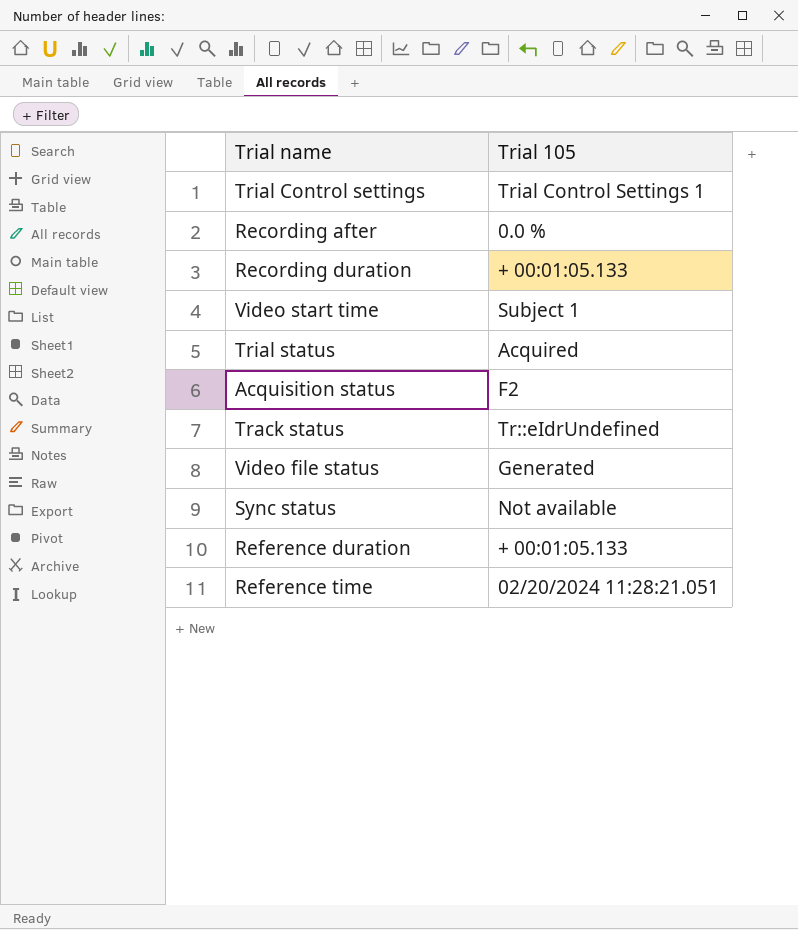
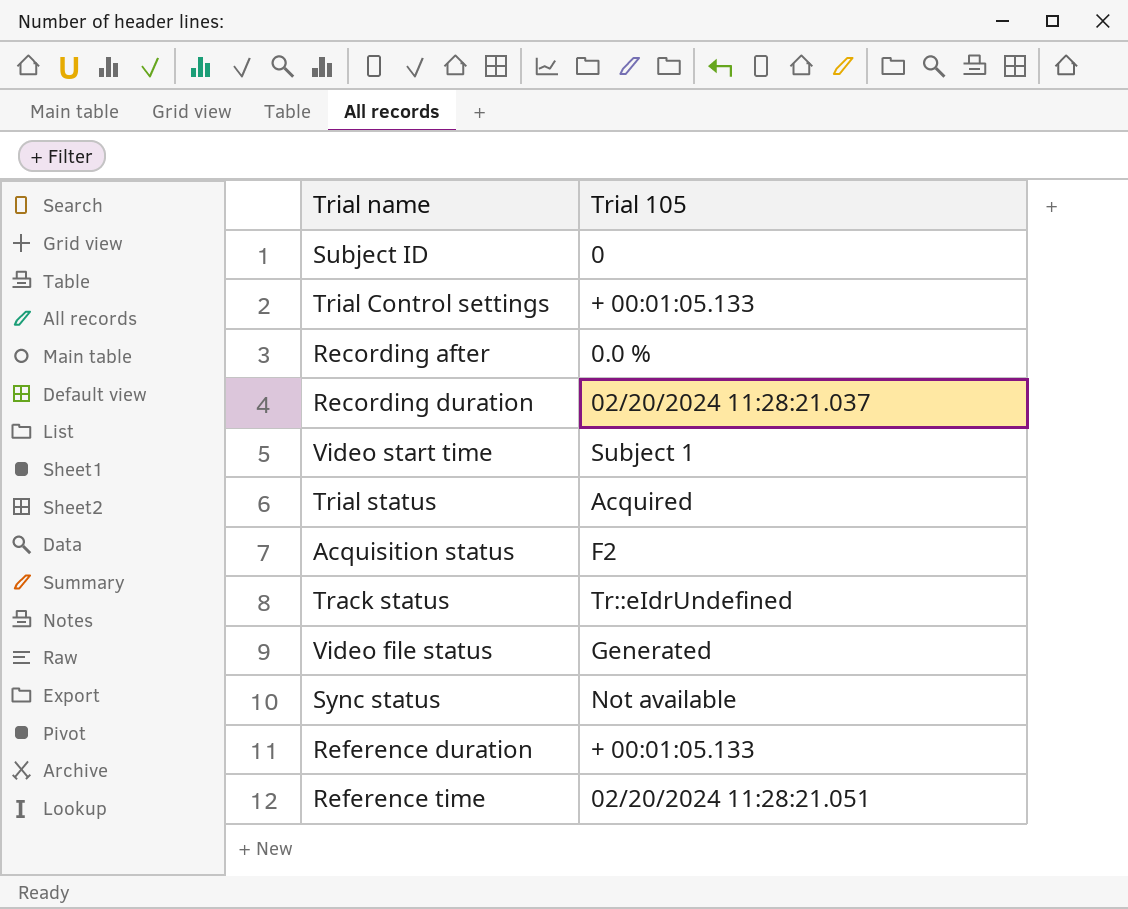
row Subject ID: none -> 0
Trial Control settings | Trial 105: Trial Control Settings 1 -> + 00:01:05.133
Recording duration | Trial 105: + 00:01:05.133 -> 02/20/2024 11:28:21.037

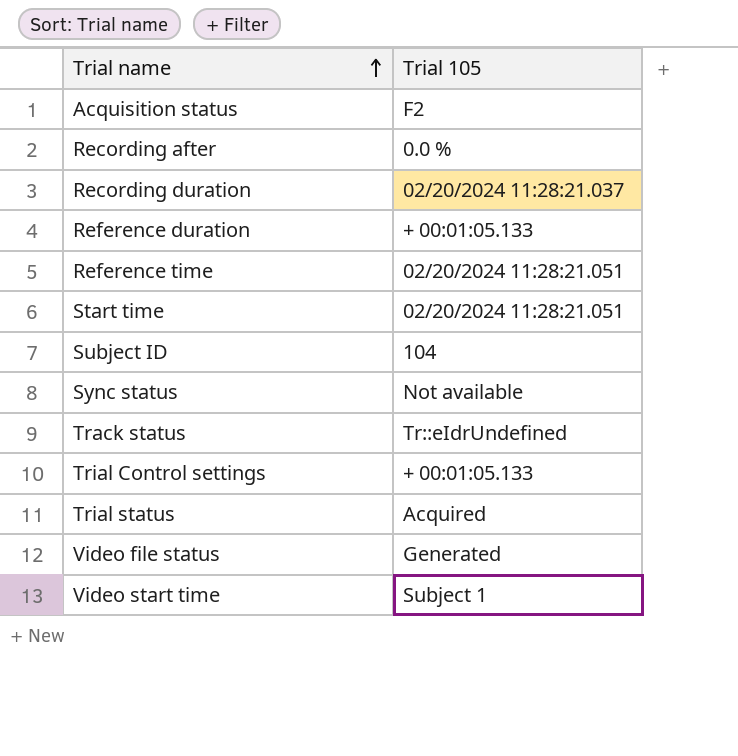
row order: none -> Trial name ascending
row Start time: none -> 02/20/2024 11:28:21.051
Subject ID | Trial 105: 0 -> 104

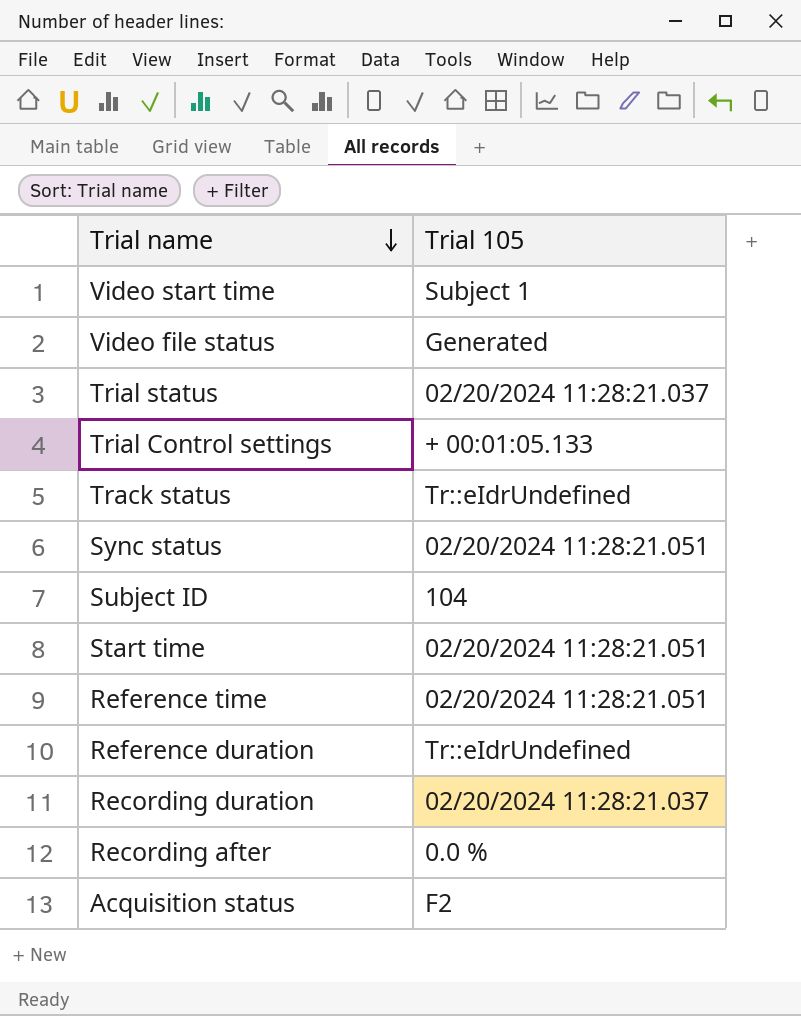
row order: Trial name ascending -> Trial name descending
Trial status | Trial 105: Acquired -> 02/20/2024 11:28:21.037
Sync status | Trial 105: Not available -> 02/20/2024 11:28:21.051
Reference duration | Trial 105: + 00:01:05.133 -> Tr::eIdrUndefined

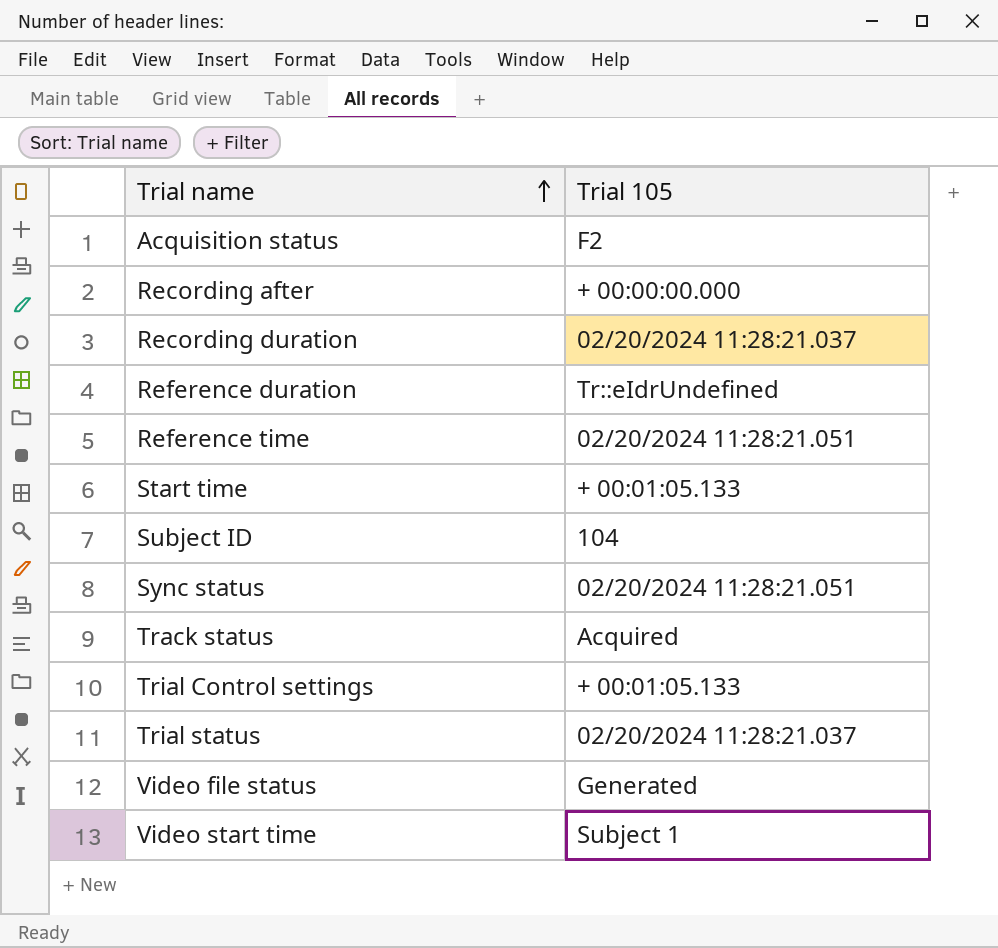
row order: Trial name descending -> Trial name ascending
Recording after | Trial 105: 0.0 % -> + 00:00:00.000
Start time | Trial 105: 02/20/2024 11:28:21.051 -> + 00:01:05.133
Track status | Trial 105: Tr::eIdrUndefined -> Acquired

